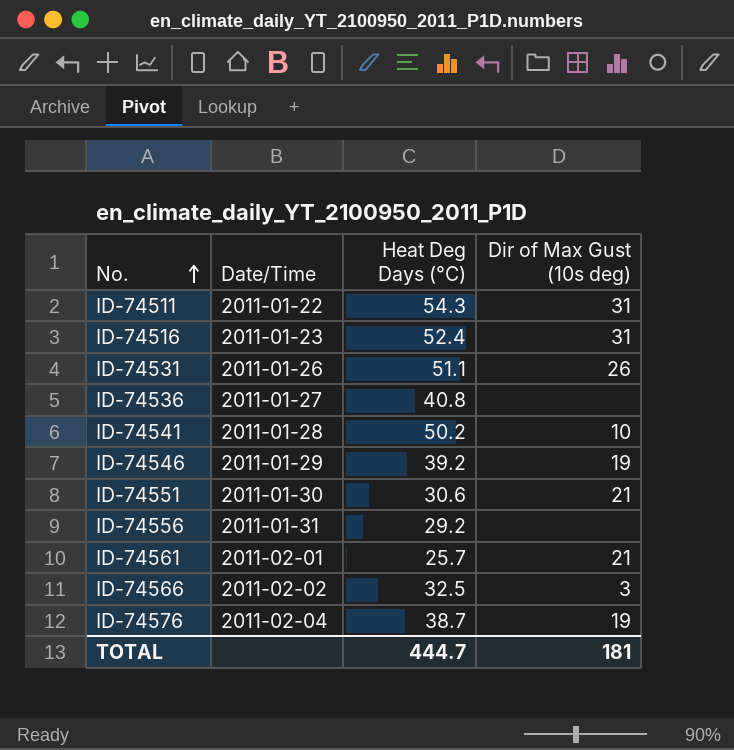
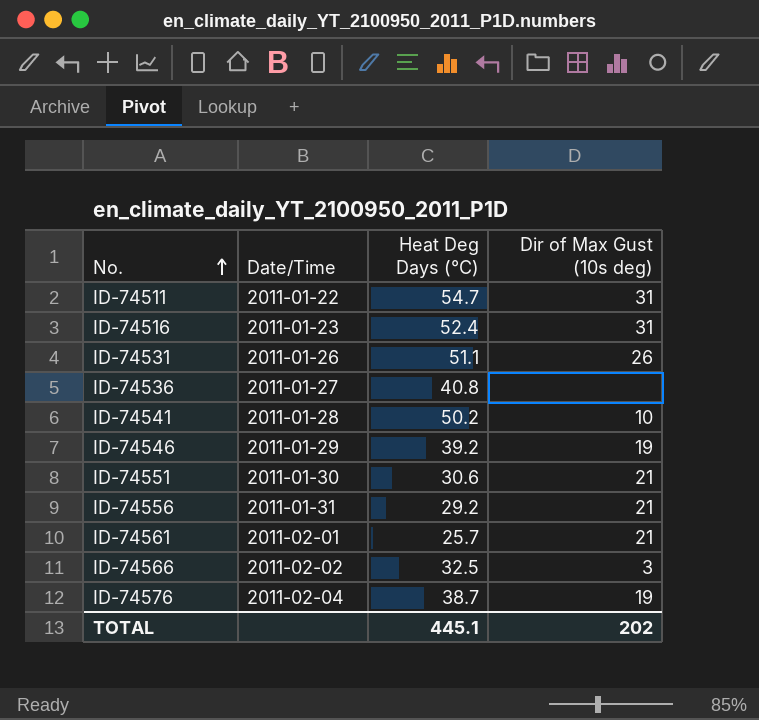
ID-74511 | Heat Deg Days (°C): 54.3 -> 54.7
ID-74556 | Dir of Max Gust (10s deg): none -> 21
TOTAL | Heat Deg Days (°C): 444.7 -> 445.1
TOTAL | Dir of Max Gust (10s deg): 181 -> 202

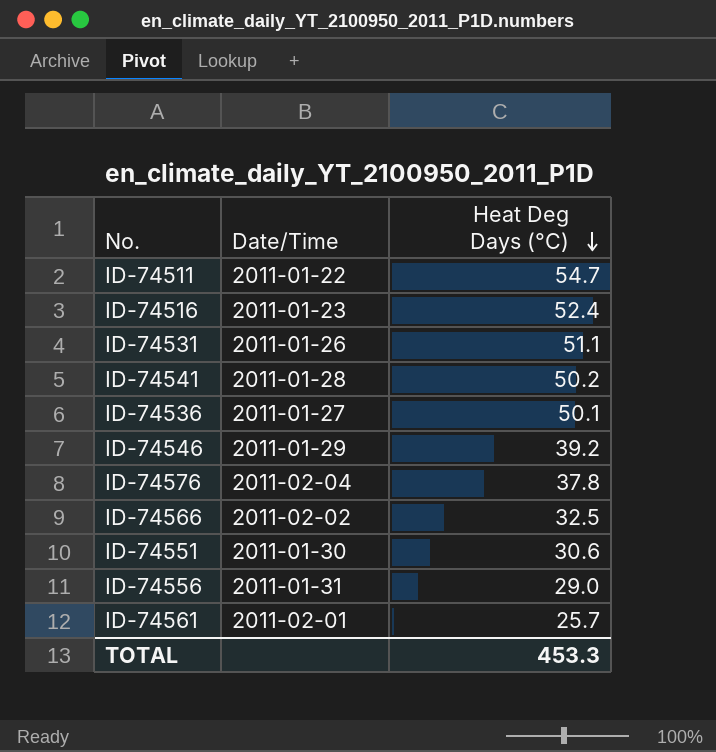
row order: No. ascending -> Heat Deg Days (°C) descending
column Dir of Max Gust (10s deg) | position: 4 -> none
ID-74536 | Heat Deg Days (°C): 40.8 -> 50.1
ID-74576 | Heat Deg Days (°C): 38.7 -> 37.8
ID-74556 | Heat Deg Days (°C): 29.2 -> 29.0
TOTAL | Heat Deg Days (°C): 445.1 -> 453.3

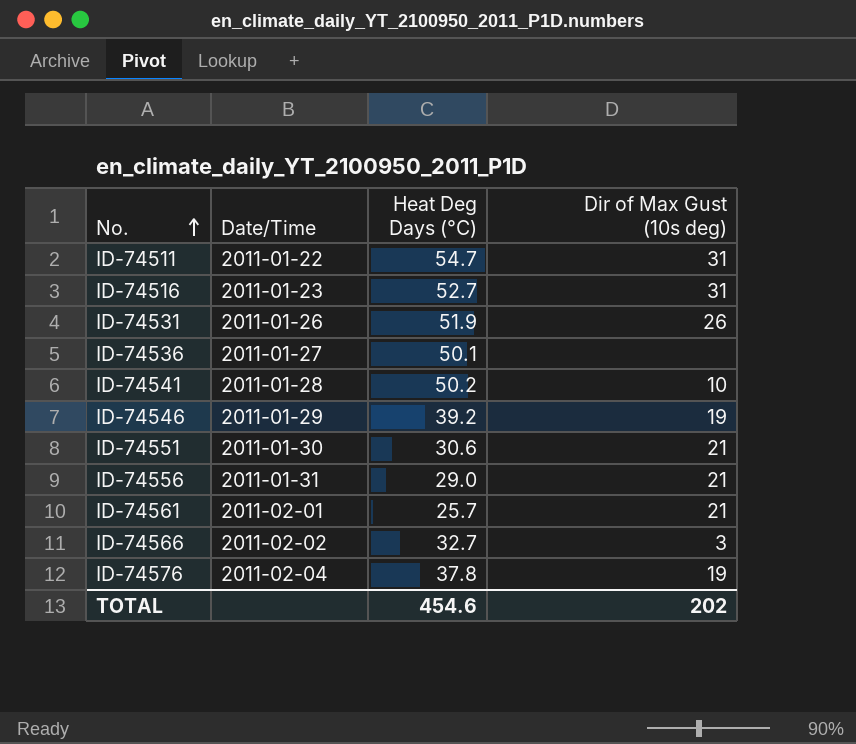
row order: Heat Deg Days (°C) descending -> No. ascending
column Dir of Max Gust (10s deg) | position: none -> 4
ID-74516 | Heat Deg Days (°C): 52.4 -> 52.7
ID-74531 | Heat Deg Days (°C): 51.1 -> 51.9
ID-74566 | Heat Deg Days (°C): 32.5 -> 32.7
TOTAL | Heat Deg Days (°C): 453.3 -> 454.6

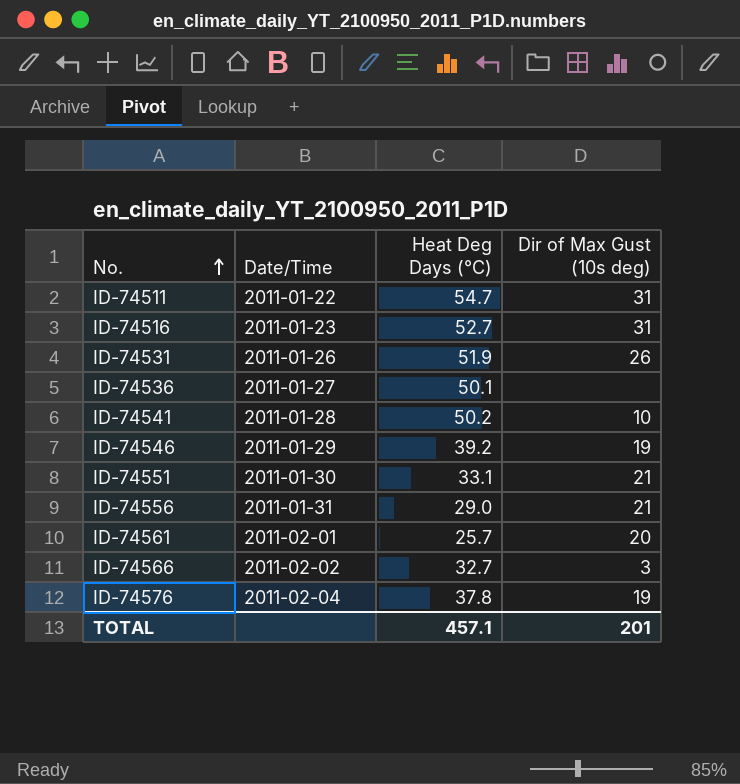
ID-74551 | Heat Deg Days (°C): 30.6 -> 33.1
ID-74561 | Dir of Max Gust (10s deg): 21 -> 20
TOTAL | Heat Deg Days (°C): 454.6 -> 457.1
TOTAL | Dir of Max Gust (10s deg): 202 -> 201

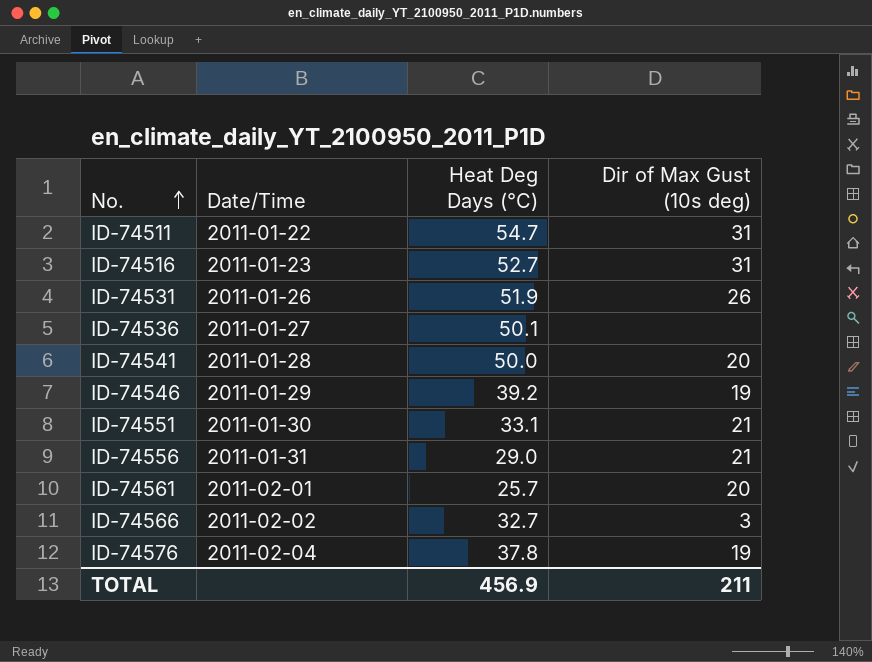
ID-74541 | Heat Deg Days (°C): 50.2 -> 50.0
ID-74541 | Dir of Max Gust (10s deg): 10 -> 20
TOTAL | Heat Deg Days (°C): 457.1 -> 456.9
TOTAL | Dir of Max Gust (10s deg): 201 -> 211

